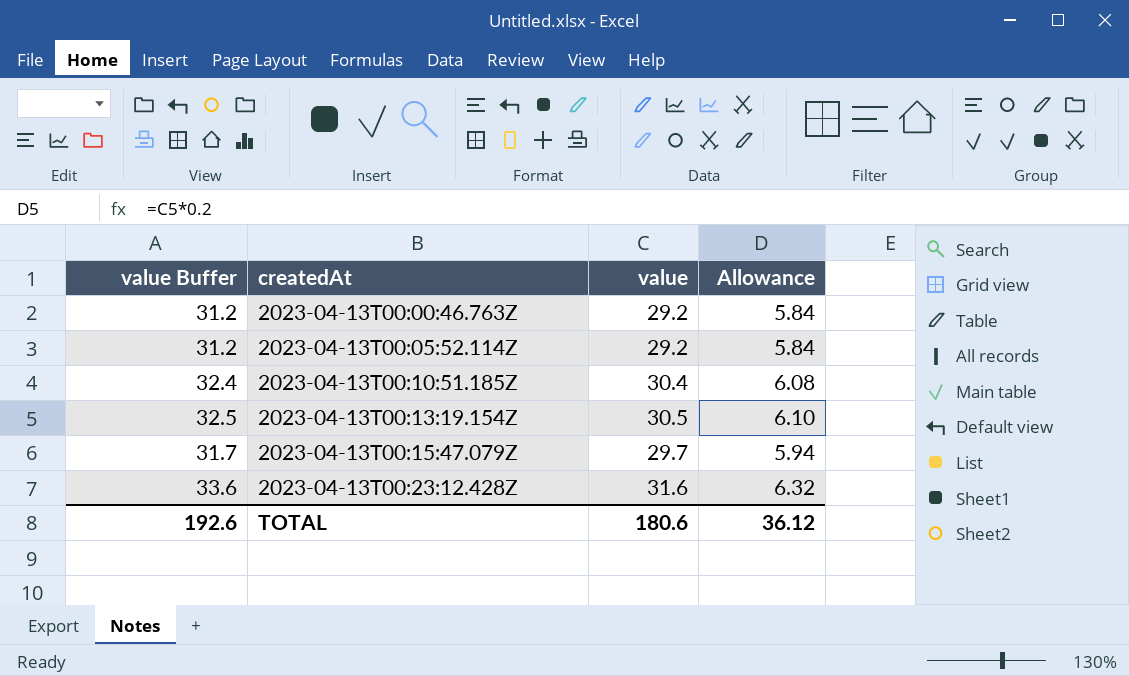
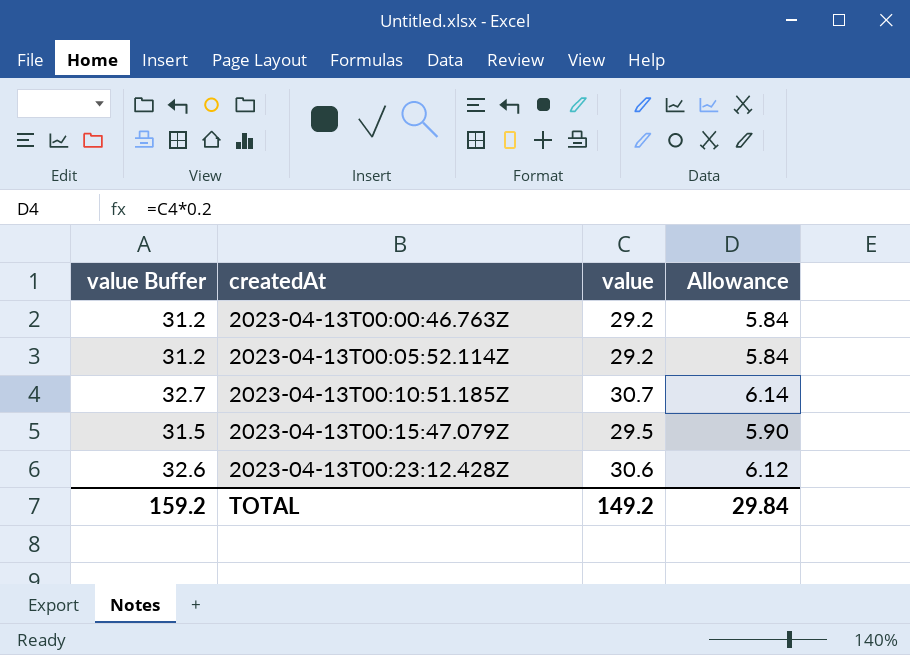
row 2023-04-13T00:13:19.154Z: 32.5 | 30.5 | 6.10 -> none
2023-04-13T00:10:51.185Z | value Buffer: 32.4 -> 32.7
2023-04-13T00:10:51.185Z | value: 30.4 -> 30.7
2023-04-13T00:10:51.185Z | Allowance: 6.08 -> 6.14
2023-04-13T00:15:47.079Z | value Buffer: 31.7 -> 31.5
2023-04-13T00:15:47.079Z | value: 29.7 -> 29.5
2023-04-13T00:15:47.079Z | Allowance: 5.94 -> 5.90
2023-04-13T00:23:12.428Z | value Buffer: 33.6 -> 32.6
2023-04-13T00:23:12.428Z | value: 31.6 -> 30.6
2023-04-13T00:23:12.428Z | Allowance: 6.32 -> 6.12
TOTAL | value Buffer: 192.6 -> 159.2
TOTAL | value: 180.6 -> 149.2
TOTAL | Allowance: 36.12 -> 29.84

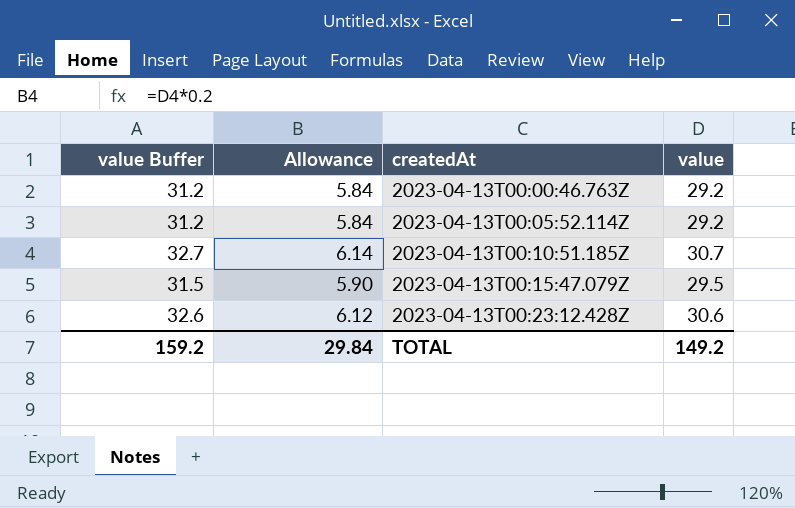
column Allowance | position: 4 -> 2

